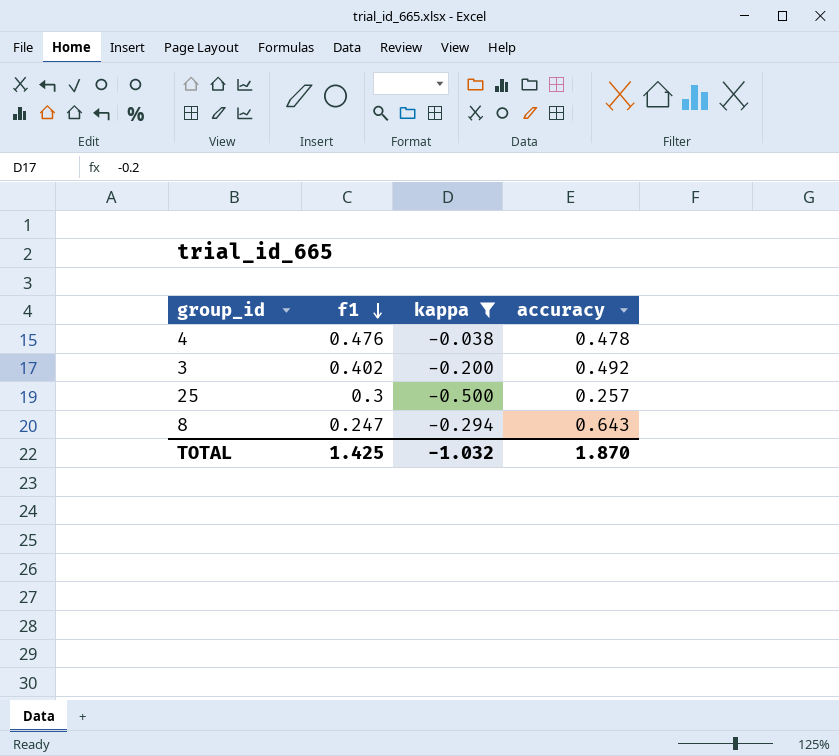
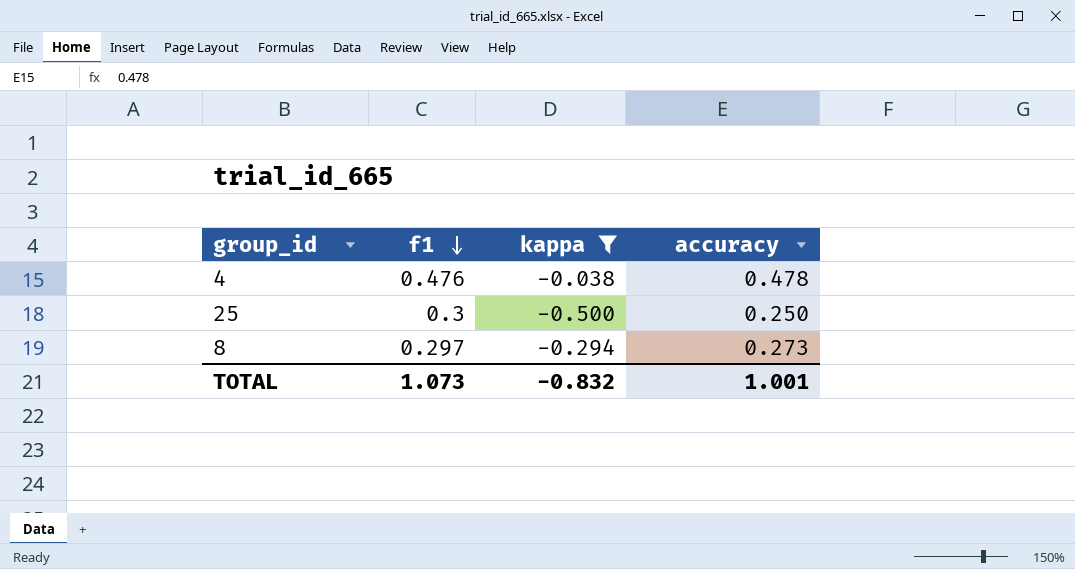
row 3: 0.402 | -0.200 | 0.492 -> none
25 | accuracy: 0.257 -> 0.250
8 | f1: 0.247 -> 0.297
8 | accuracy: 0.643 -> 0.273
TOTAL | f1: 1.425 -> 1.073
TOTAL | kappa: -1.032 -> -0.832
TOTAL | accuracy: 1.870 -> 1.001

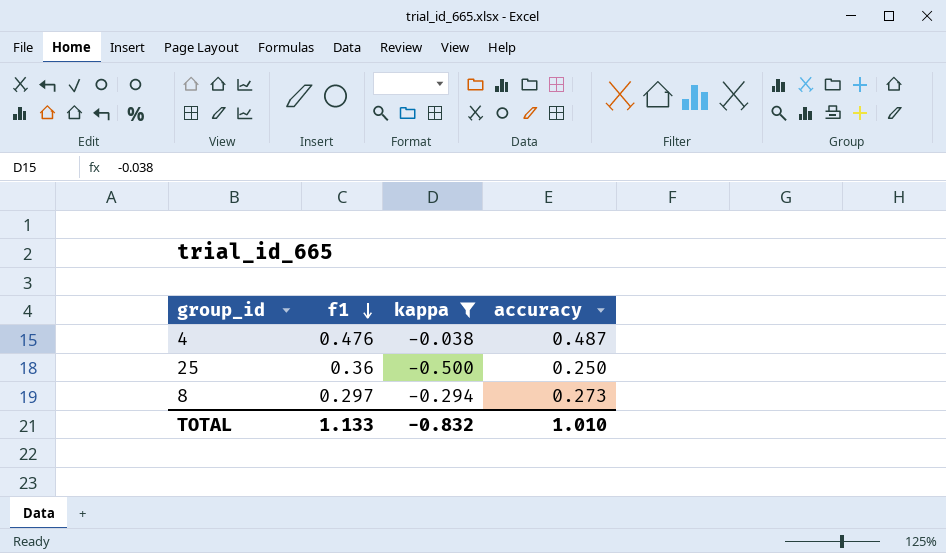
4 | accuracy: 0.478 -> 0.487
25 | f1: 0.3 -> 0.36
TOTAL | f1: 1.073 -> 1.133
TOTAL | accuracy: 1.001 -> 1.010

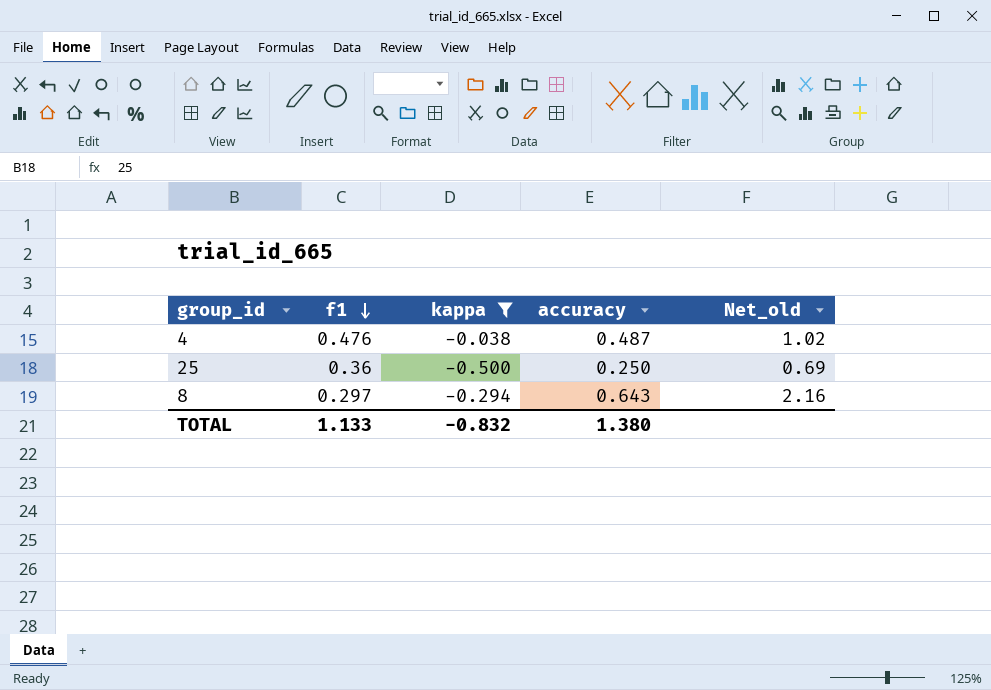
column Net_old | formula: none -> [accuracy] / [f1]
8 | accuracy: 0.273 -> 0.643
TOTAL | accuracy: 1.010 -> 1.380

